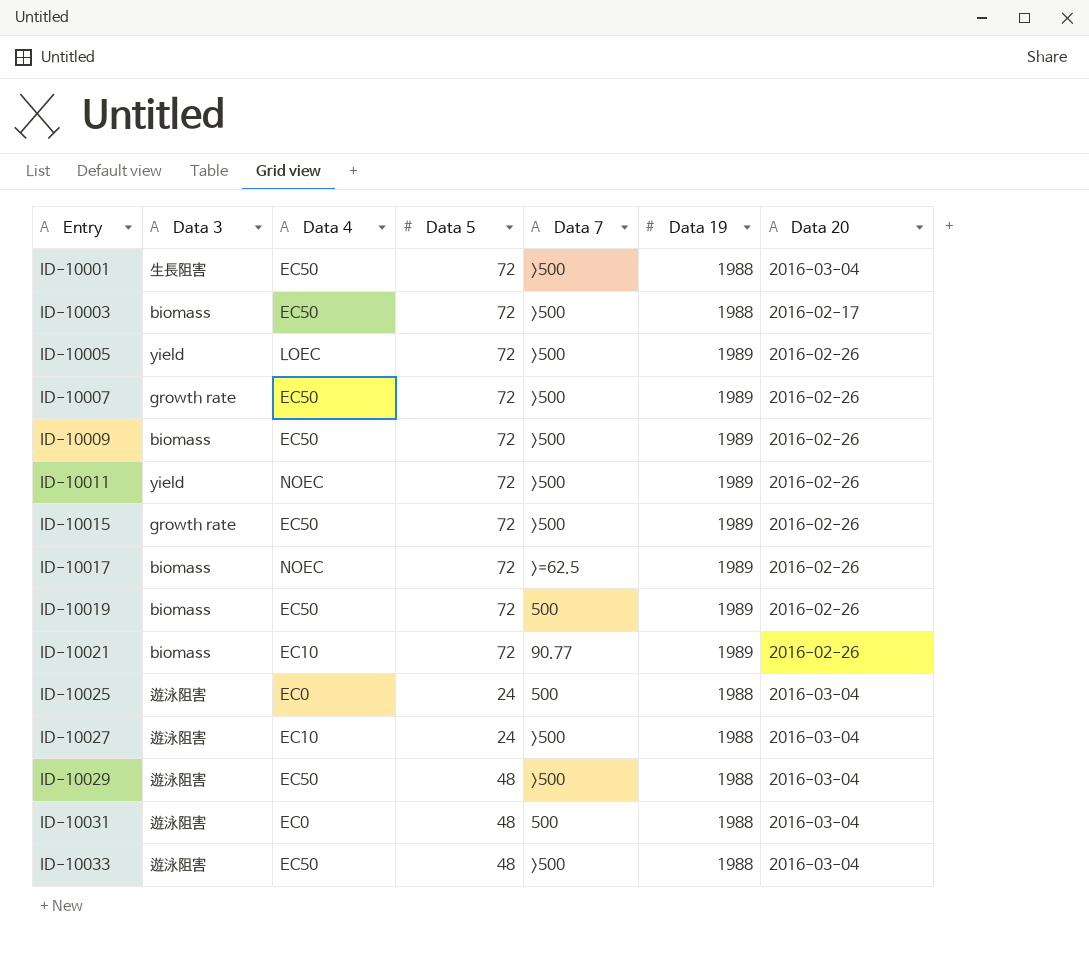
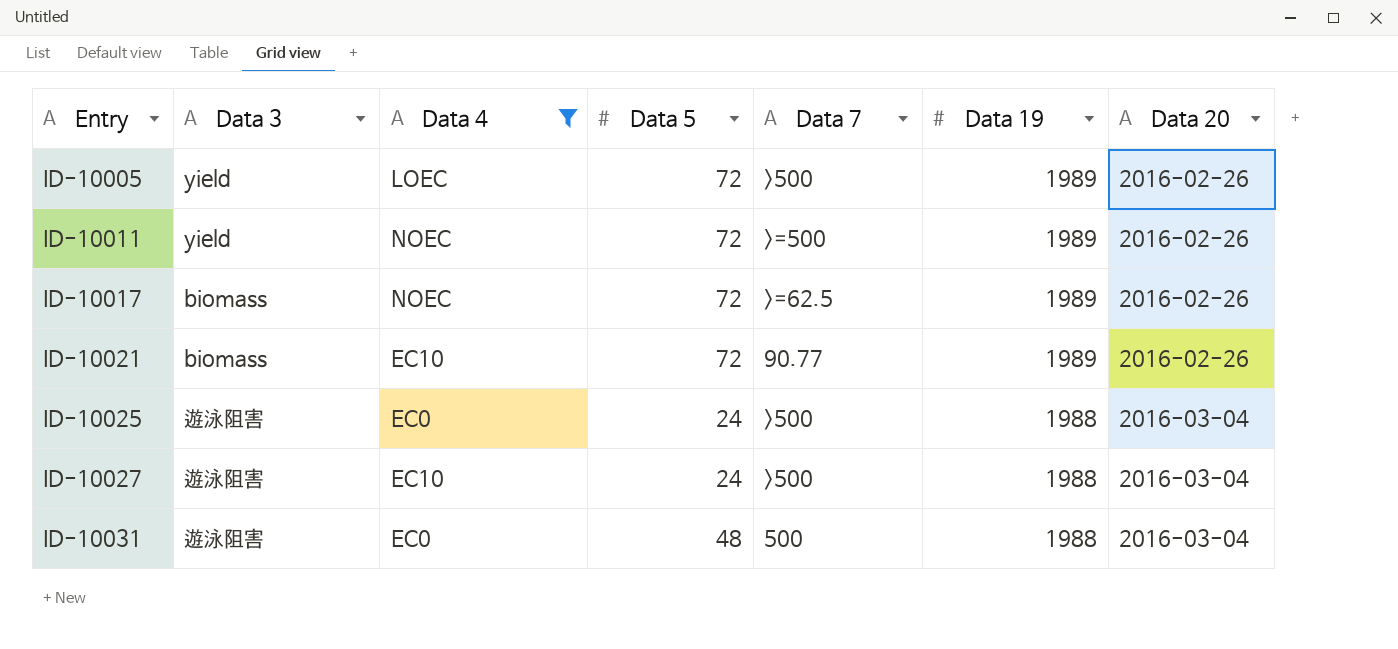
filter: none -> Data 4 != EC50
ID-10011 | Data 7: >500 -> >=500
ID-10025 | Data 7: 500 -> >500

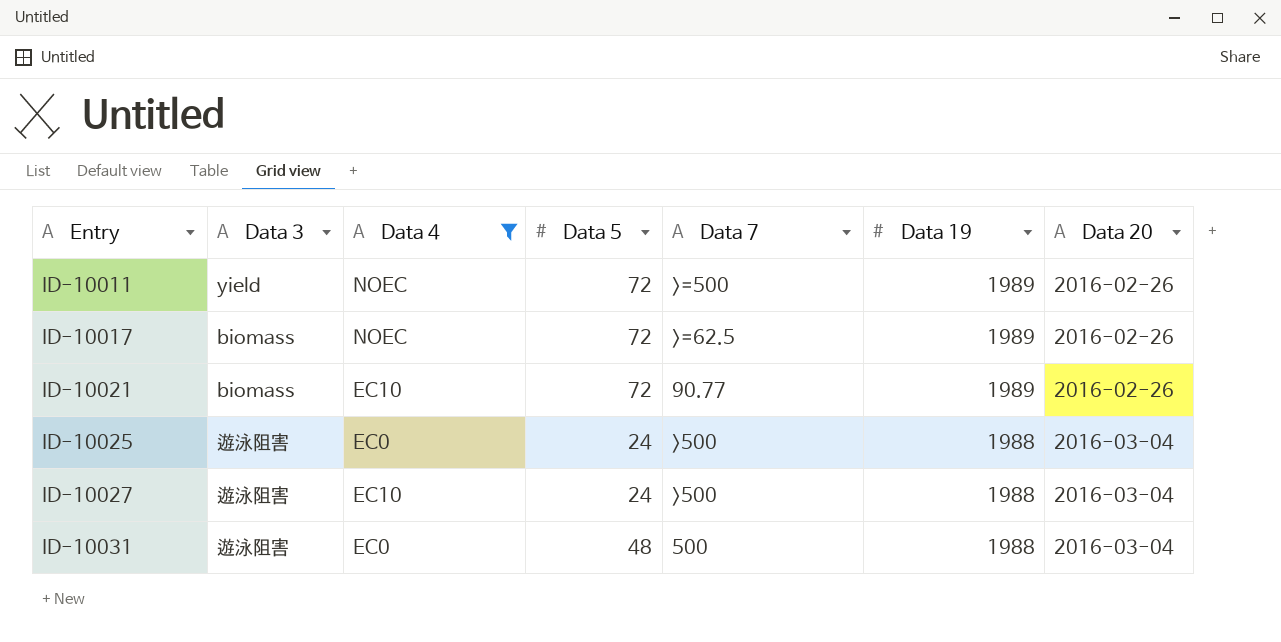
row ID-10005: yield | LOEC | 72 | >500 | 1989 | 2016-02-26 -> none

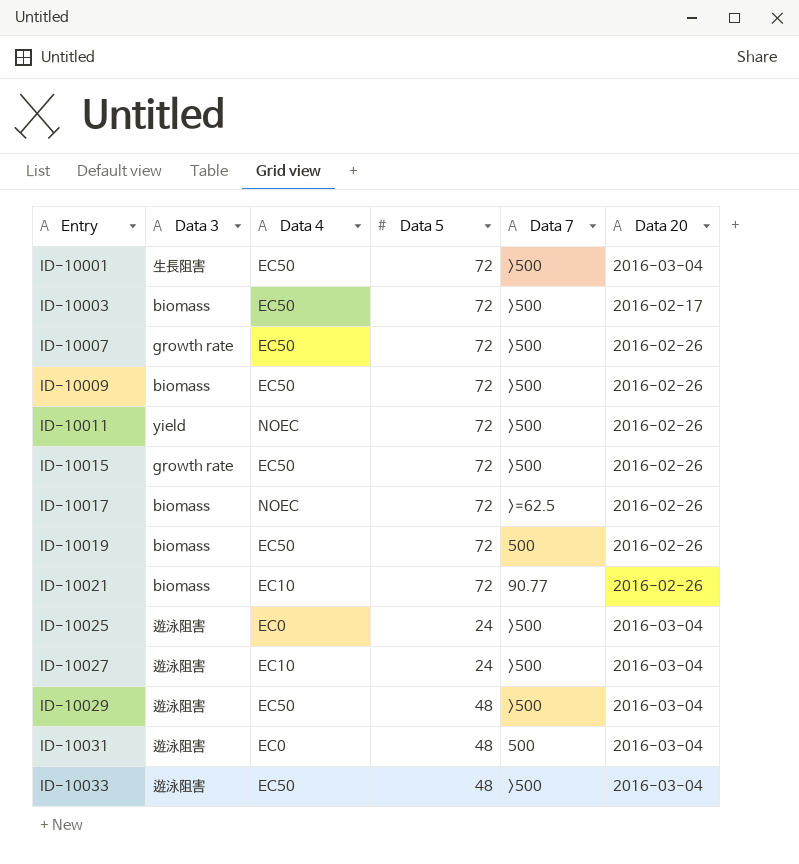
filter: Data 4 != EC50 -> none
column Data 19 | position: 6 -> none
ID-10011 | Data 7: >=500 -> >500

